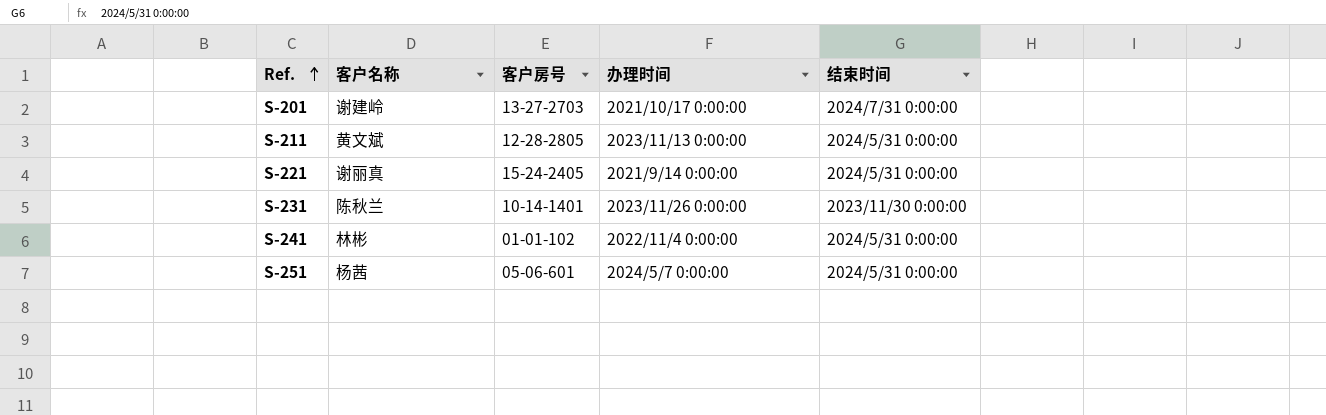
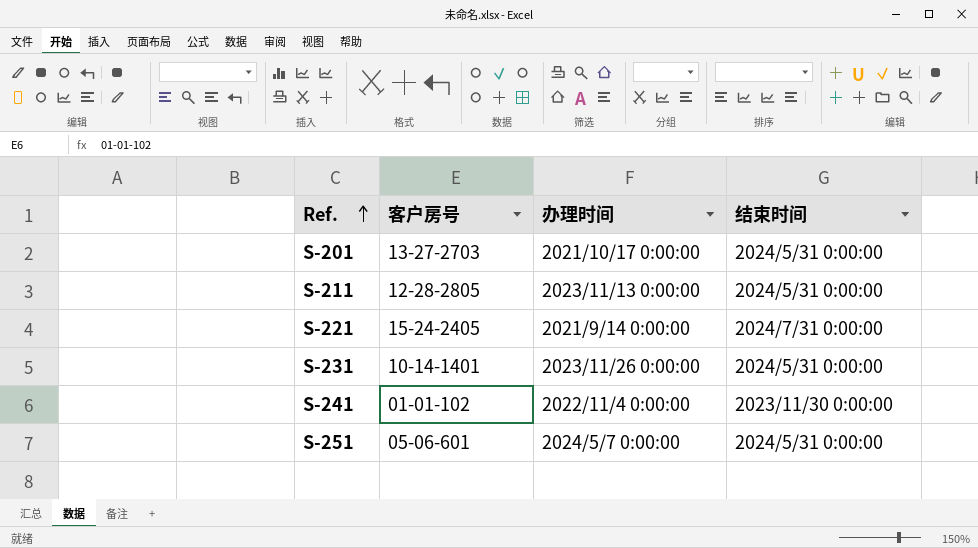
column 客户名称 | position: 2 -> none
S-201 | 结束时间: 2024/7/31 0:00:00 -> 2024/5/31 0:00:00
S-221 | 结束时间: 2024/5/31 0:00:00 -> 2024/7/31 0:00:00
S-231 | 结束时间: 2023/11/30 0:00:00 -> 2024/5/31 0:00:00
S-241 | 结束时间: 2024/5/31 0:00:00 -> 2023/11/30 0:00:00

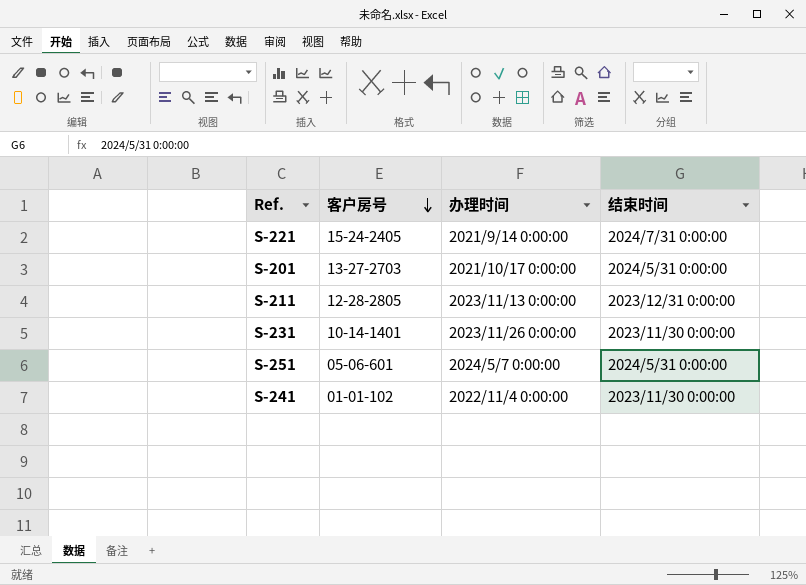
row order: Ref. ascending -> 客户房号 descending
S-211 | 结束时间: 2024/5/31 0:00:00 -> 2023/12/31 0:00:00
S-231 | 结束时间: 2024/5/31 0:00:00 -> 2023/11/30 0:00:00

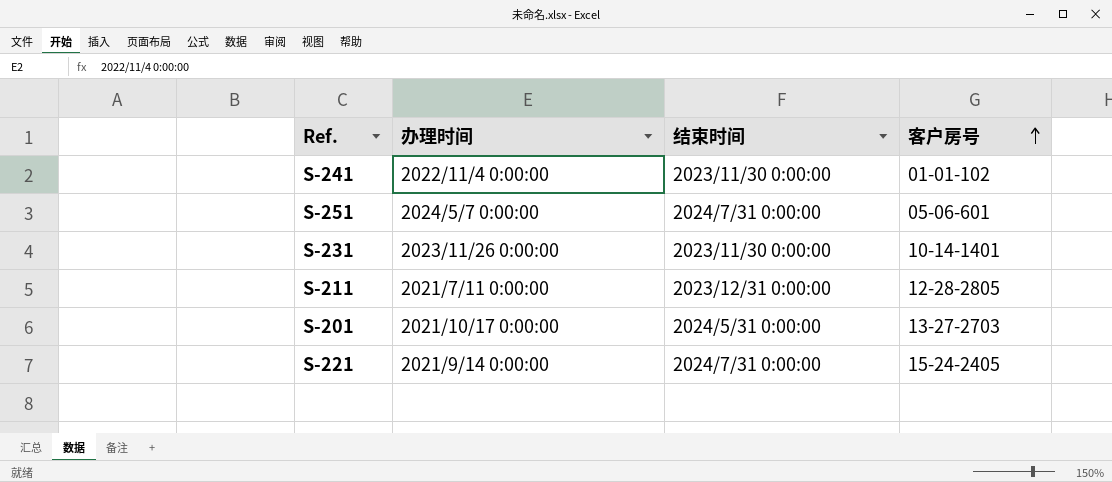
row order: 客户房号 descending -> 客户房号 ascending
column 客户房号 | position: 2 -> 4
S-251 | 结束时间: 2024/5/31 0:00:00 -> 2024/7/31 0:00:00
S-211 | 办理时间: 2023/11/13 0:00:00 -> 2021/7/11 0:00:00

